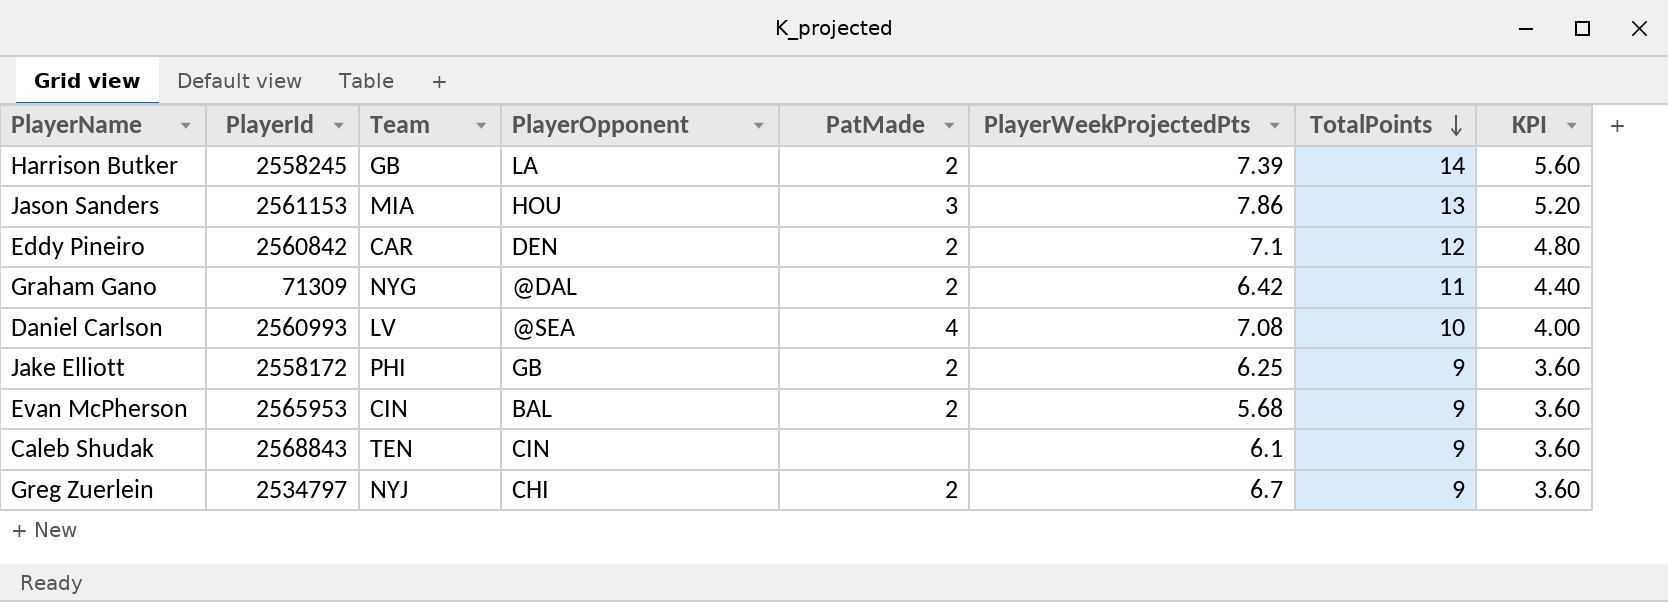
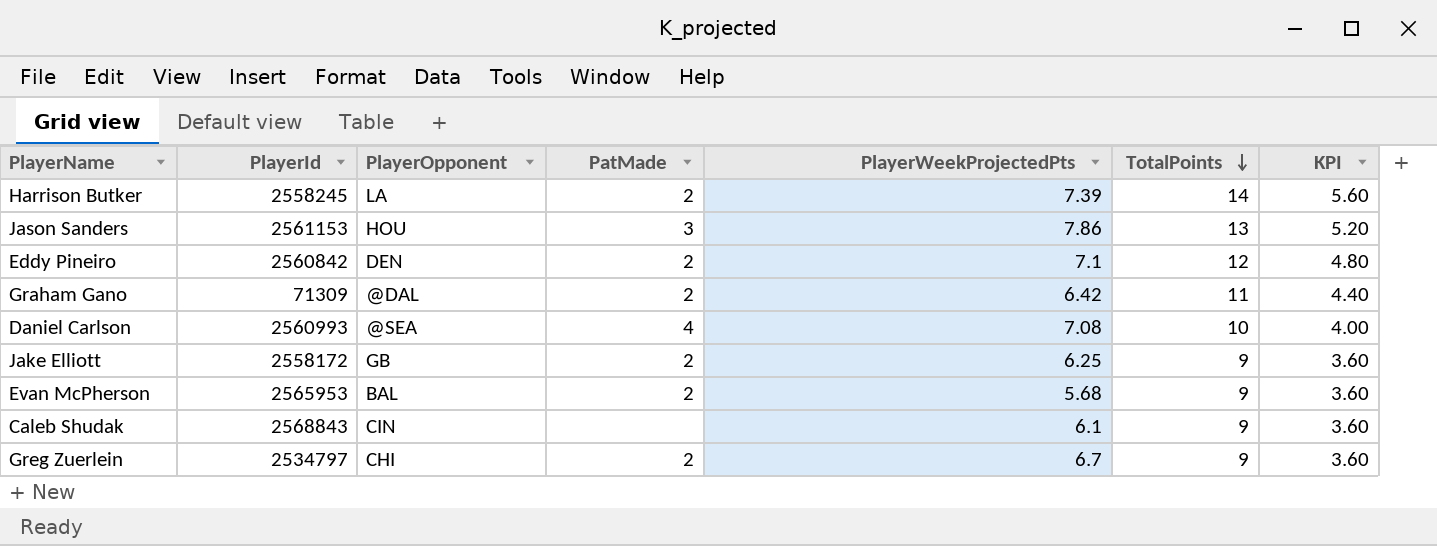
column Team | position: 3 -> none

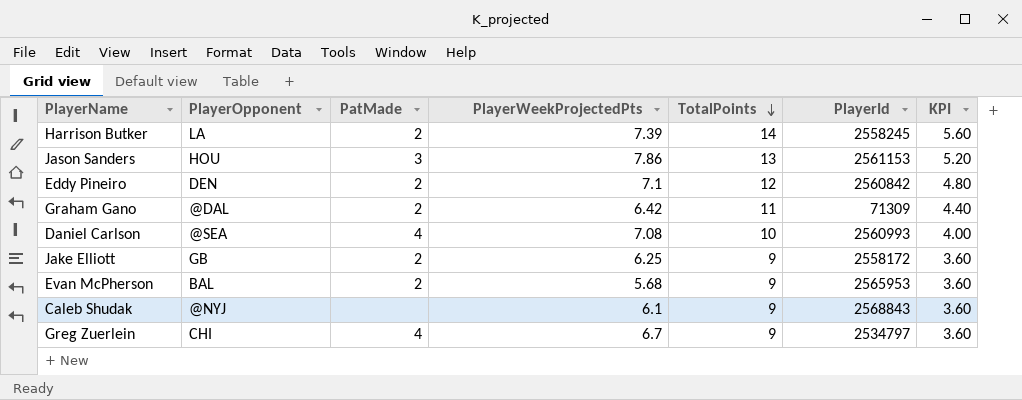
column PlayerId | position: 2 -> 6
Caleb Shudak | PlayerOpponent: CIN -> @NYJ
Greg Zuerlein | PatMade: 2 -> 4

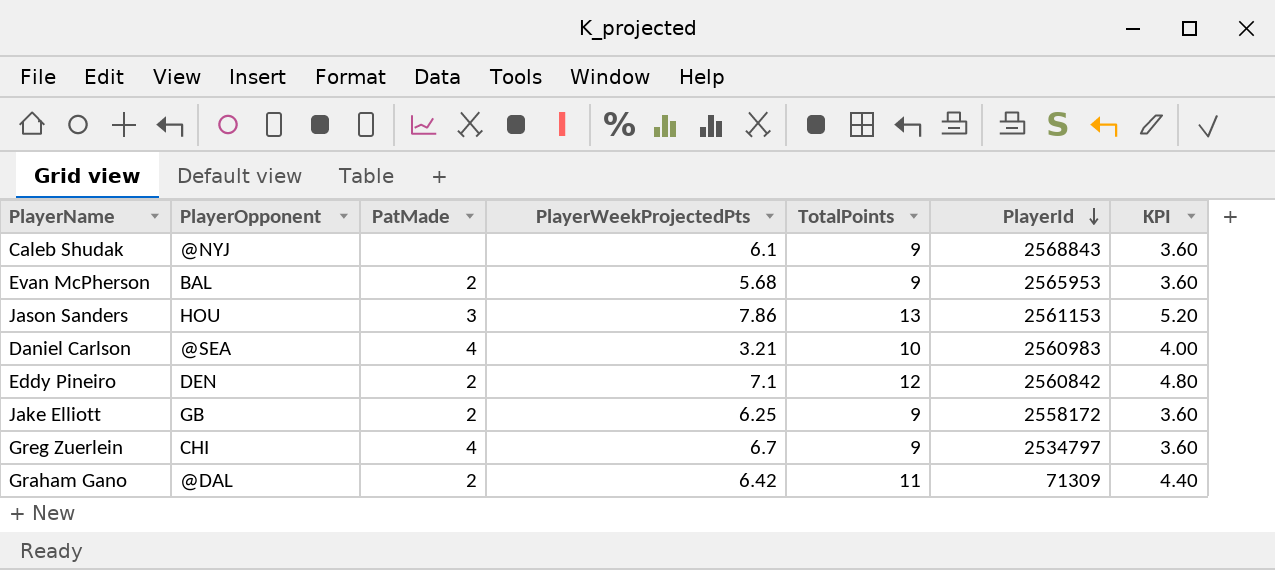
row order: TotalPoints descending -> PlayerId descending
row Harrison Butker: LA | 2 | 7.39 | 14 | 2558245 | 5.60 -> none
Daniel Carlson | PlayerWeekProjectedPts: 7.08 -> 3.21
Daniel Carlson | PlayerId: 2560993 -> 2560983

